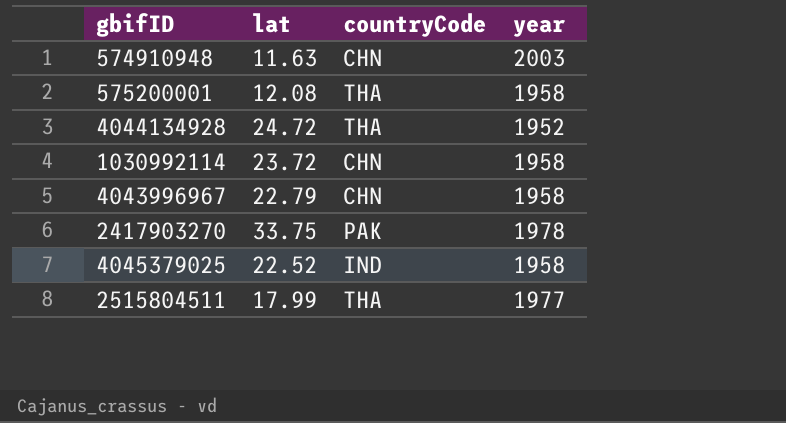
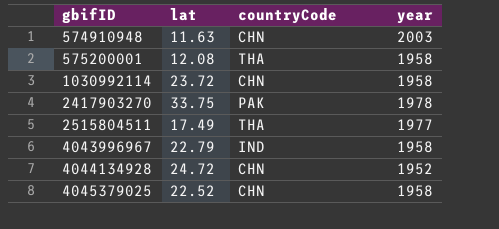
row order: none -> gbifID ascending
2515804511 | lat: 17.99 -> 17.49
4043996967 | countryCode: CHN -> IND
4044134928 | countryCode: THA -> CHN
4045379025 | countryCode: IND -> CHN

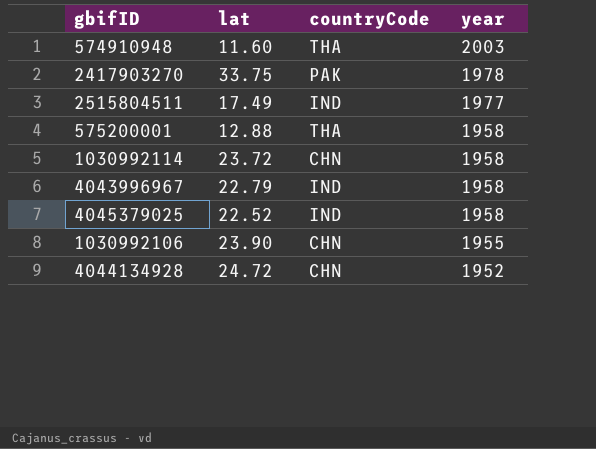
row order: gbifID ascending -> year descending
574910948 | lat: 11.63 -> 11.60
574910948 | countryCode: CHN -> THA
2515804511 | countryCode: THA -> IND
575200001 | lat: 12.08 -> 12.88
4045379025 | countryCode: CHN -> IND
row 1030992106: none -> 23.90 | CHN | 1955

